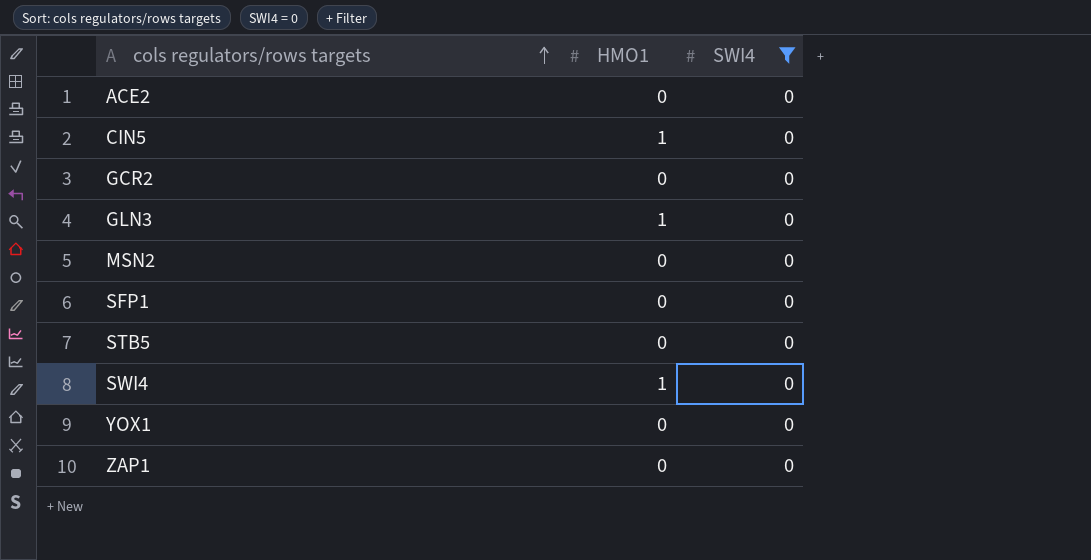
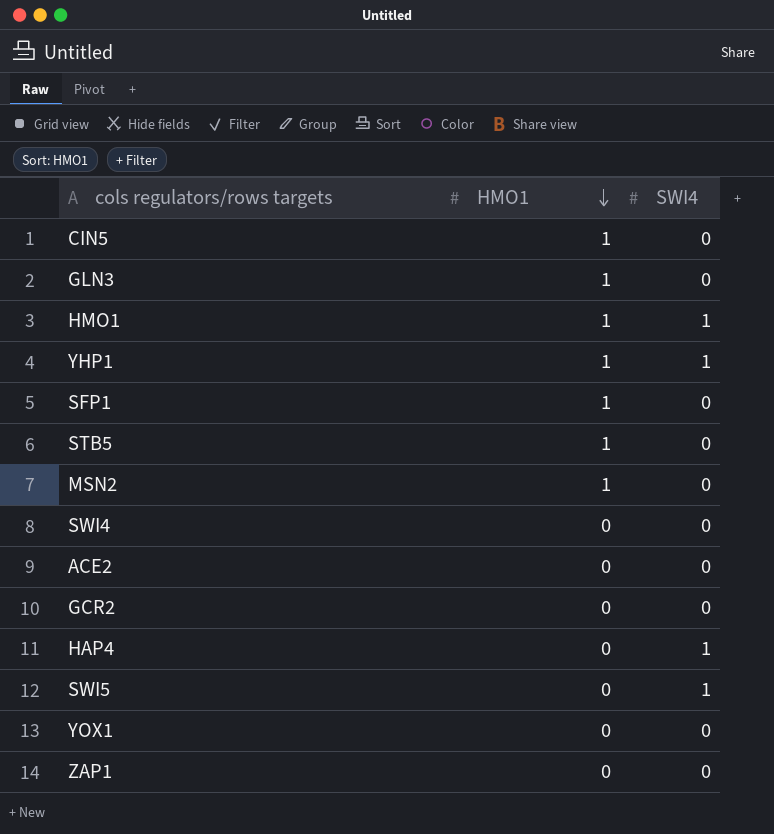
filter: SWI4 = 0 -> none
row order: cols regulators/rows targets ascending -> HMO1 descending
SFP1 | HMO1: 0 -> 1
STB5 | HMO1: 0 -> 1
MSN2 | HMO1: 0 -> 1
SWI4 | HMO1: 1 -> 0

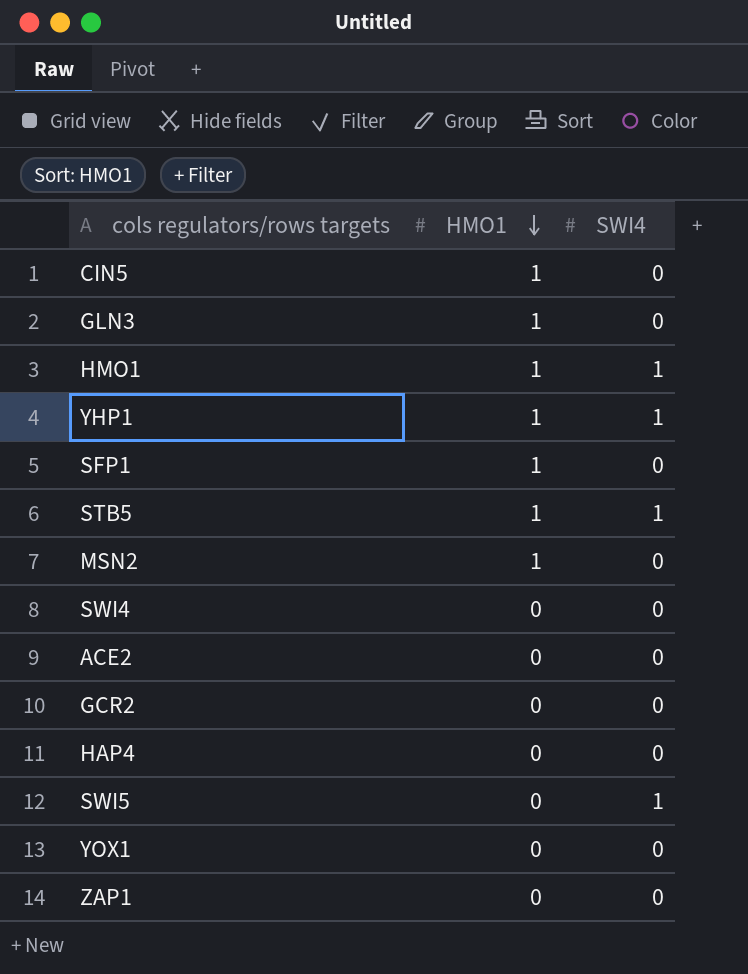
STB5 | SWI4: 0 -> 1
HAP4 | SWI4: 1 -> 0

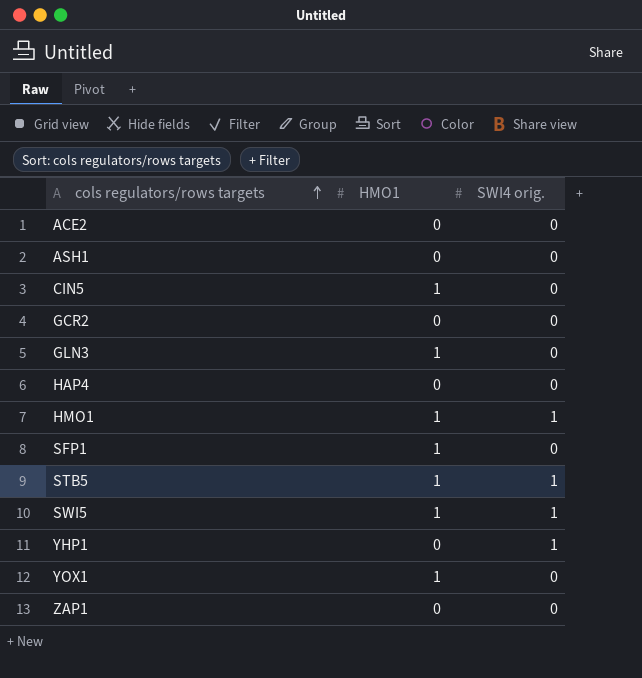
row order: HMO1 descending -> cols regulators/rows targets ascending
column name: SWI4 -> SWI4 orig.
row MSN2: 1 | 0 -> none
row SWI4: 0 | 0 -> none
row ASH1: none -> 0 | 0
SWI5 | HMO1: 0 -> 1
YHP1 | HMO1: 1 -> 0
YOX1 | HMO1: 0 -> 1

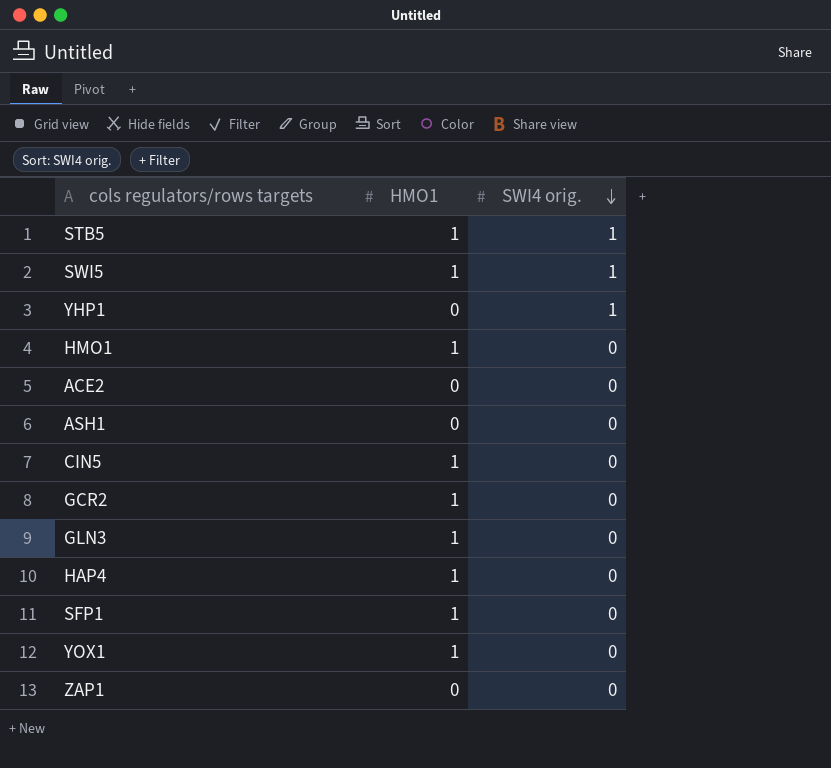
row order: cols regulators/rows targets ascending -> SWI4 orig. descending
HMO1 | SWI4 orig.: 1 -> 0
GCR2 | HMO1: 0 -> 1
HAP4 | HMO1: 0 -> 1

